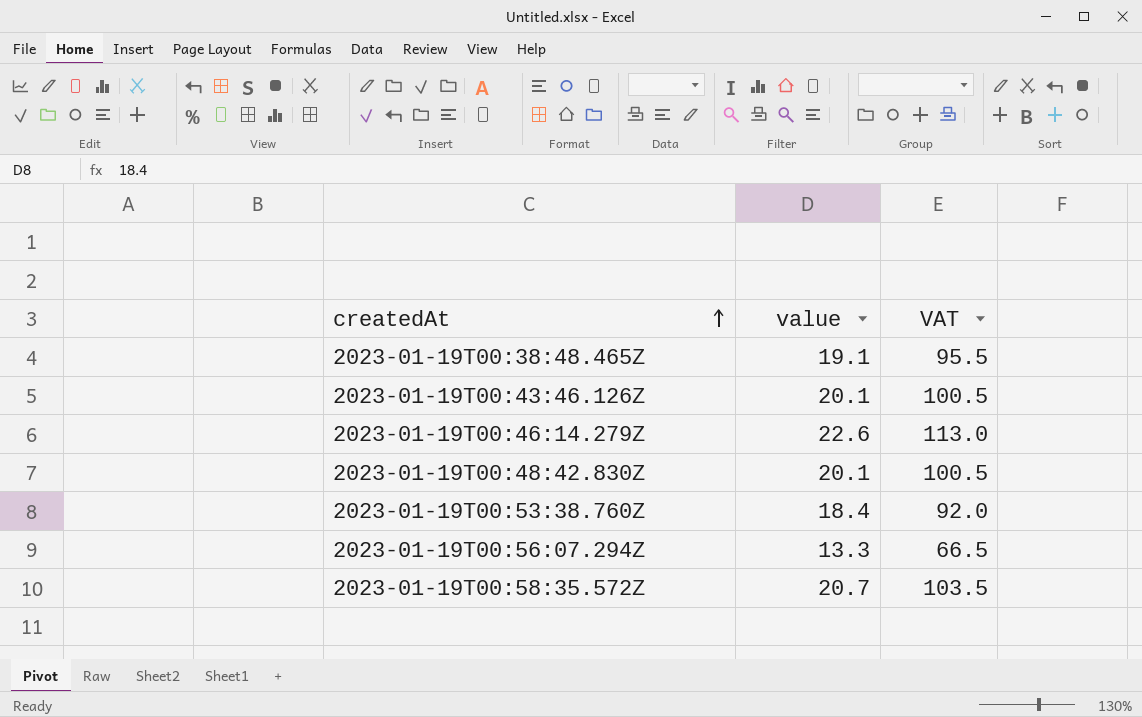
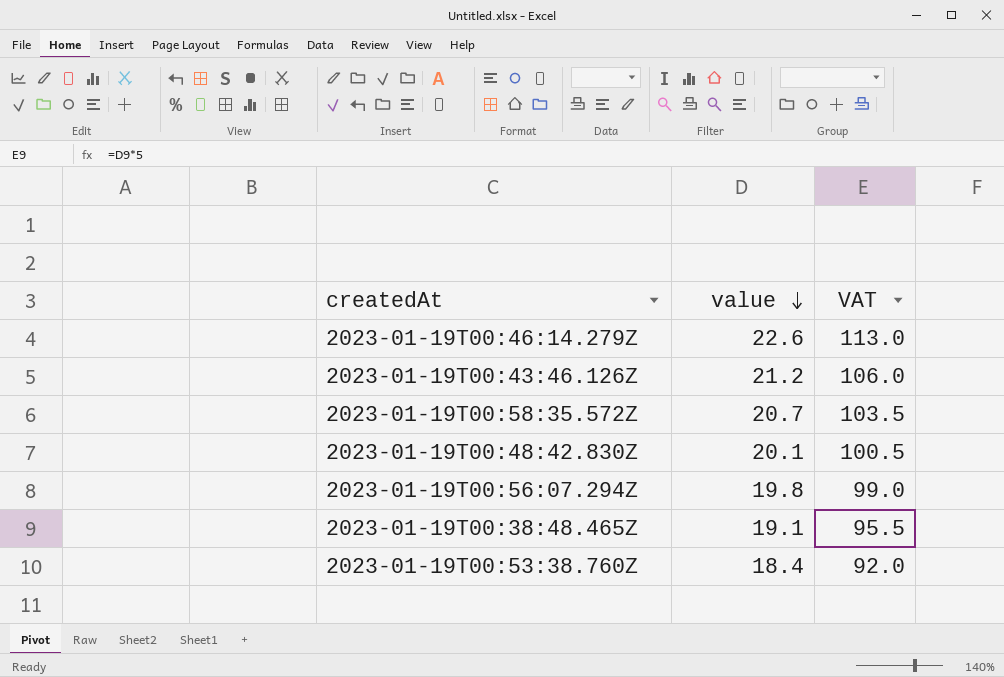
row order: createdAt ascending -> value descending
2023-01-19T00:43:46.126Z | value: 20.1 -> 21.2
2023-01-19T00:43:46.126Z | VAT: 100.5 -> 106.0
2023-01-19T00:56:07.294Z | value: 13.3 -> 19.8
2023-01-19T00:56:07.294Z | VAT: 66.5 -> 99.0

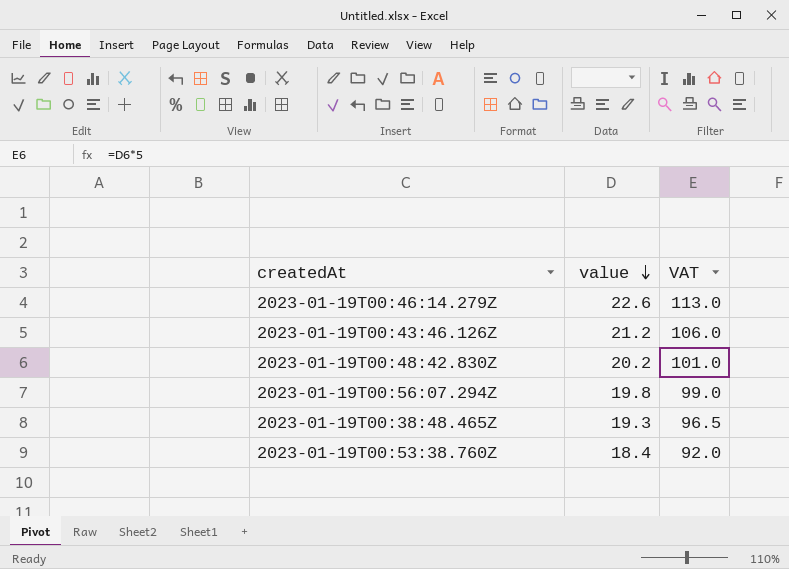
row 2023-01-19T00:58:35.572Z: 20.7 | 103.5 -> none
2023-01-19T00:48:42.830Z | value: 20.1 -> 20.2
2023-01-19T00:48:42.830Z | VAT: 100.5 -> 101.0
2023-01-19T00:38:48.465Z | value: 19.1 -> 19.3
2023-01-19T00:38:48.465Z | VAT: 95.5 -> 96.5

